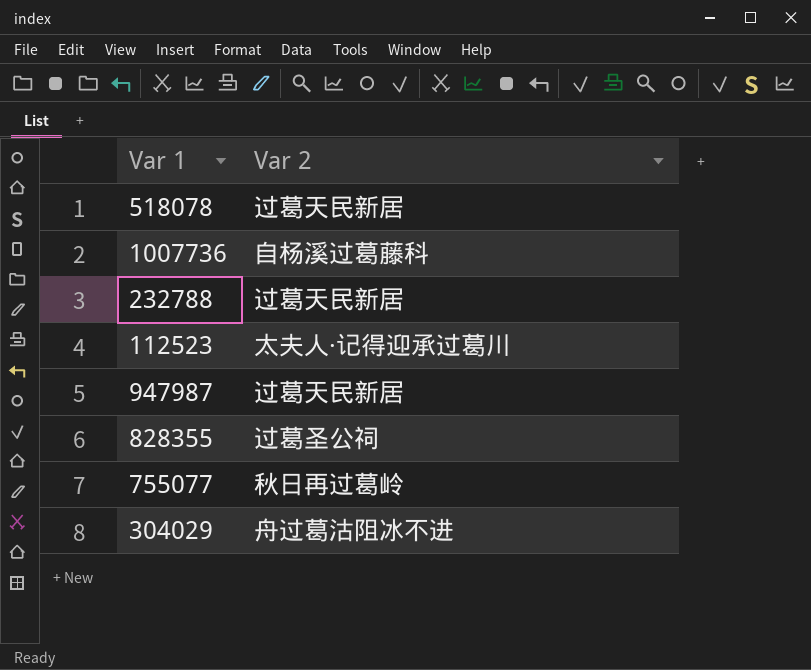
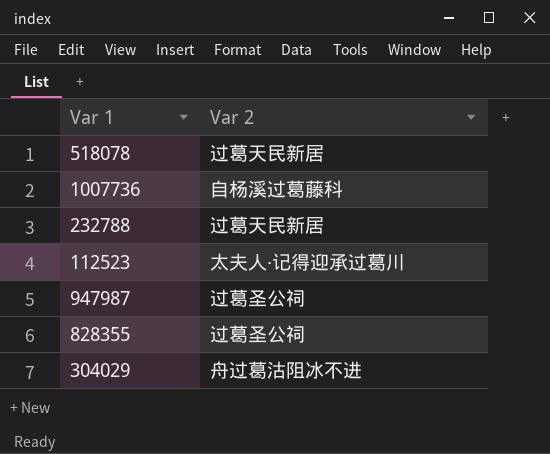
row 755077: 秋日再过葛岭 -> none
947987 | Var 2: 过葛天民新居 -> 过葛圣公祠

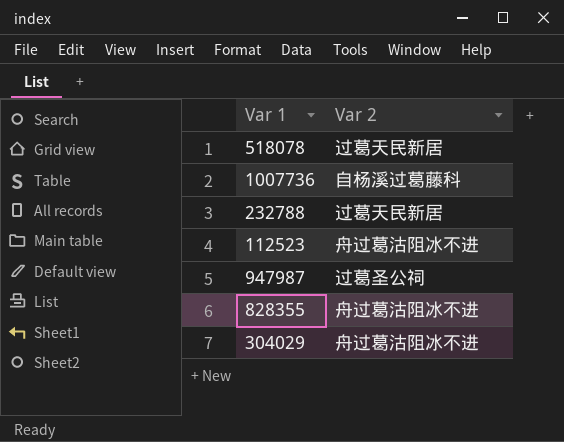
112523 | Var 2: 太夫人·记得迎承过葛川 -> 舟过葛沽阻冰不进
828355 | Var 2: 过葛圣公祠 -> 舟过葛沽阻冰不进

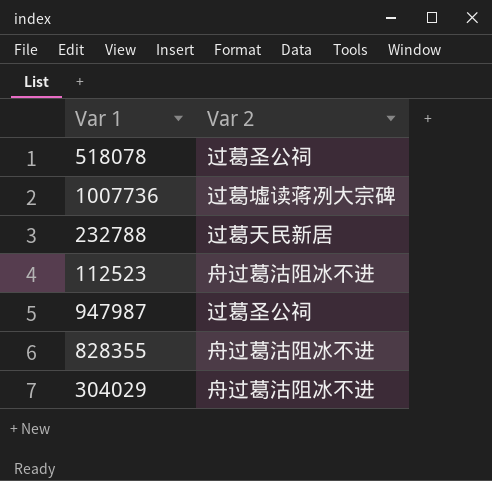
518078 | Var 2: 过葛天民新居 -> 过葛圣公祠
1007736 | Var 2: 自杨溪过葛藤科 -> 过葛墟读蒋冽大宗碑

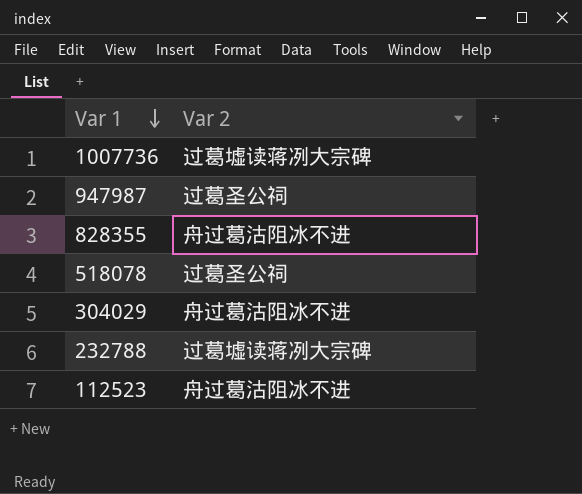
row order: none -> Var 1 descending
232788 | Var 2: 过葛天民新居 -> 过葛墟读蒋冽大宗碑

